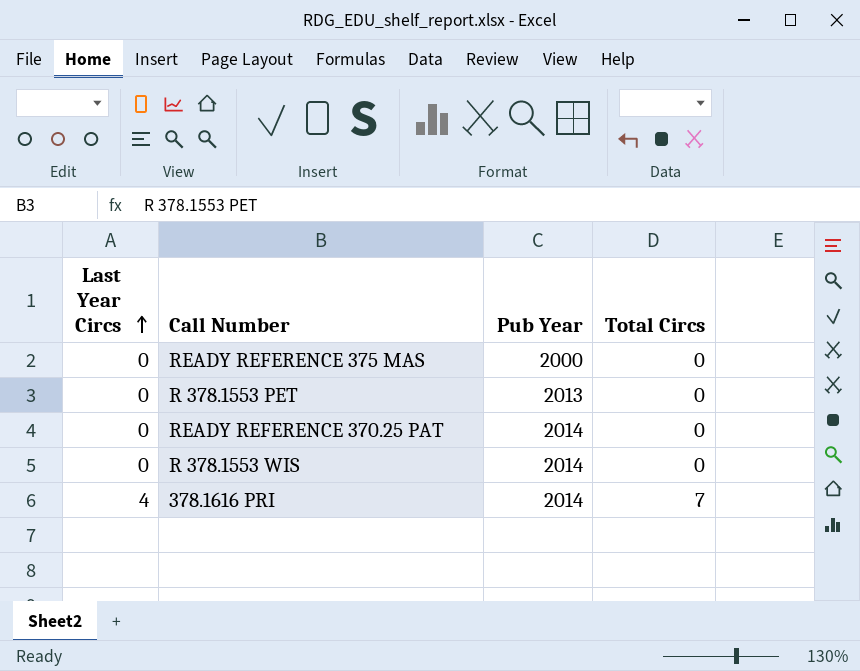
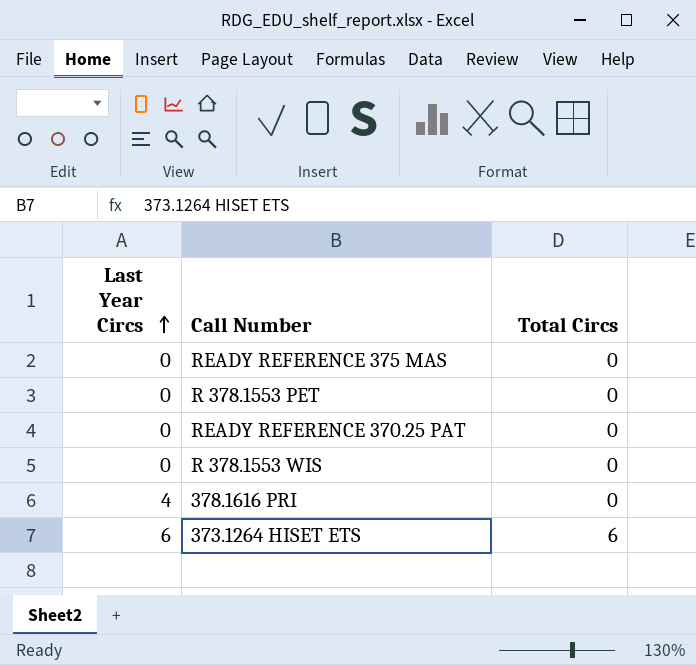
column Pub Year | position: 3 -> none
378.1616 PRI | Total Circs: 7 -> 0
row 373.1264 HISET ETS: none -> 6 | 6

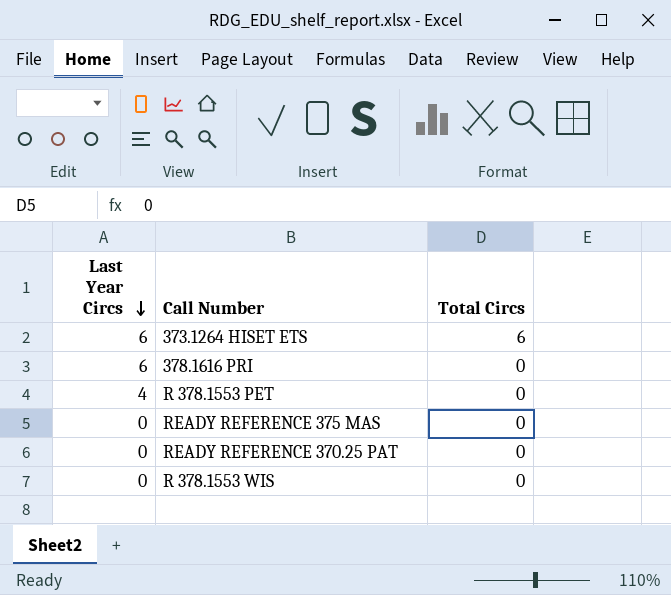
row order: Last Year Circs ascending -> Last Year Circs descending
378.1616 PRI | Last Year Circs: 4 -> 6
R 378.1553 PET | Last Year Circs: 0 -> 4

